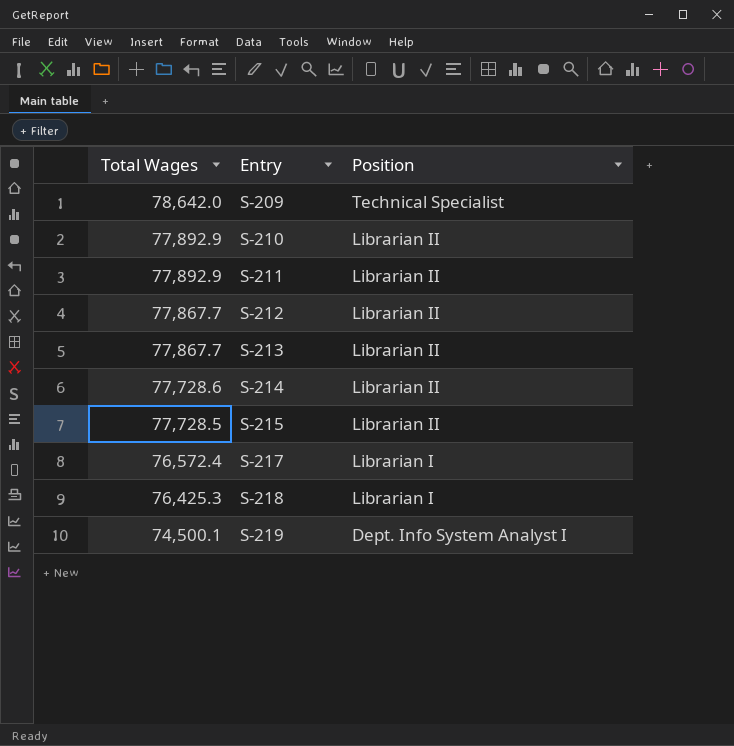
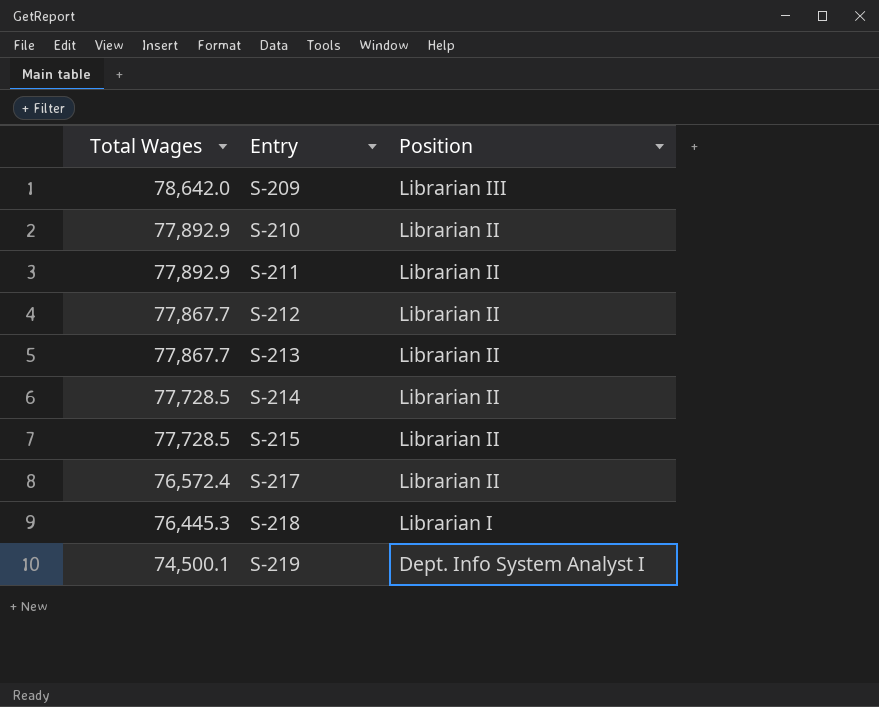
S-209 | Position: Technical Specialist -> Librarian III
S-214 | Total Wages: 77,728.6 -> 77,728.5
S-217 | Position: Librarian I -> Librarian II
S-218 | Total Wages: 76,425.3 -> 76,445.3

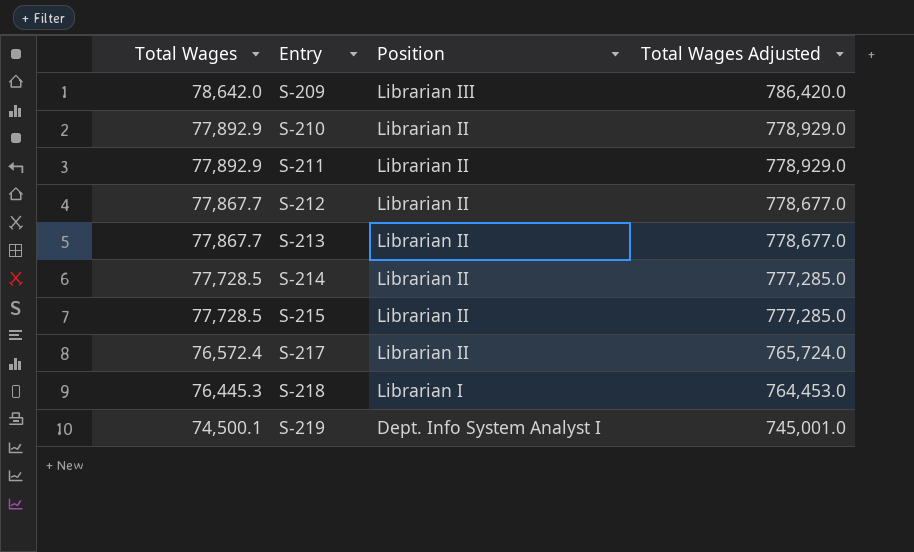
column Total Wages Adjusted | formula: none -> [Total Wages] * 10

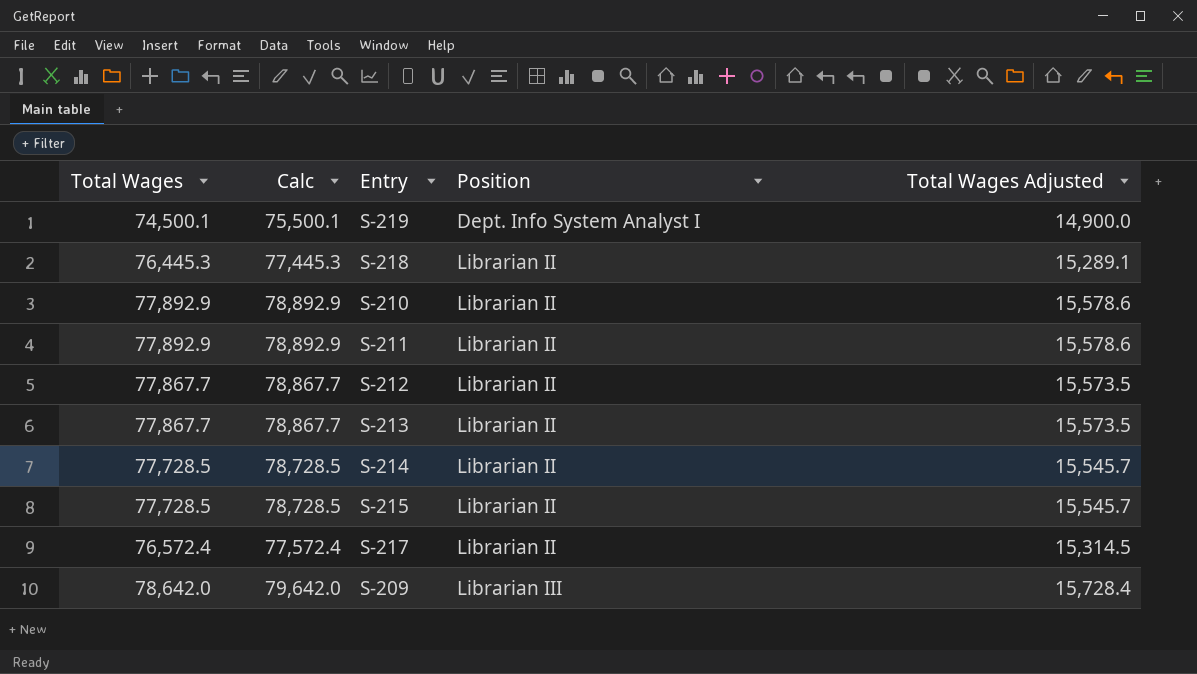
row order: Total Wages descending -> Position ascending
column Calc | formula: none -> [Total Wages] + 1000
column Total Wages Adjusted | formula: [Total Wages] * 10 -> [Total Wages] * 0.2
S-218 | Position: Librarian I -> Librarian II

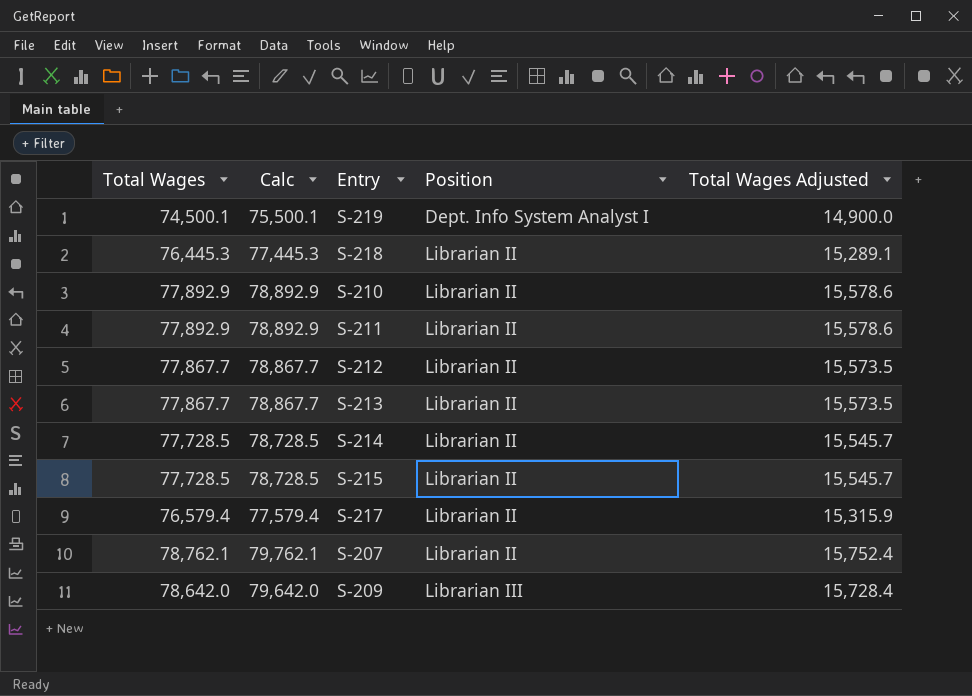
S-217 | Total Wages: 76,572.4 -> 76,579.4
S-217 | Calc: 77,572.4 -> 77,579.4
S-217 | Total Wages Adjusted: 15,314.5 -> 15,315.9
row S-207: none -> 78,762.1 | 79,762.1 | Librarian II | 15,752.4

